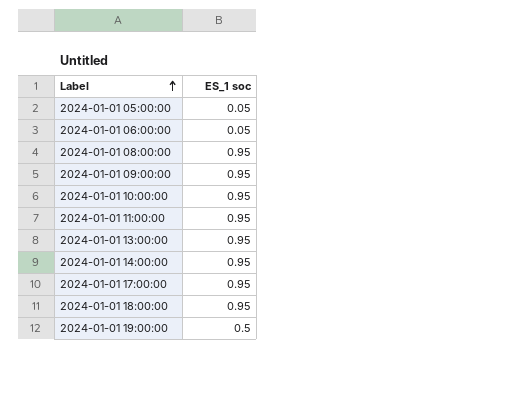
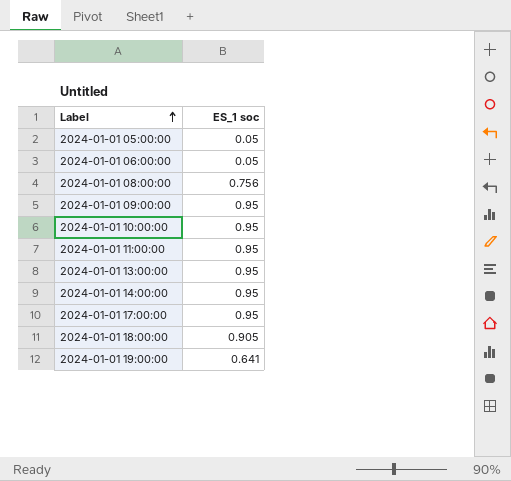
2024-01-01 08:00:00 | ES_1 soc: 0.95 -> 0.756
2024-01-01 18:00:00 | ES_1 soc: 0.95 -> 0.905
2024-01-01 19:00:00 | ES_1 soc: 0.5 -> 0.641

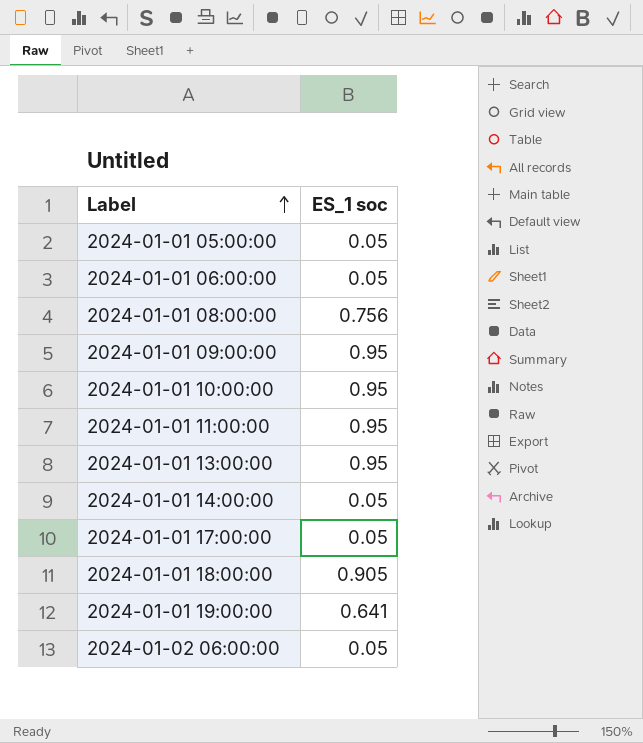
2024-01-01 14:00:00 | ES_1 soc: 0.95 -> 0.05
2024-01-01 17:00:00 | ES_1 soc: 0.95 -> 0.05
row 2024-01-02 06:00:00: none -> 0.05

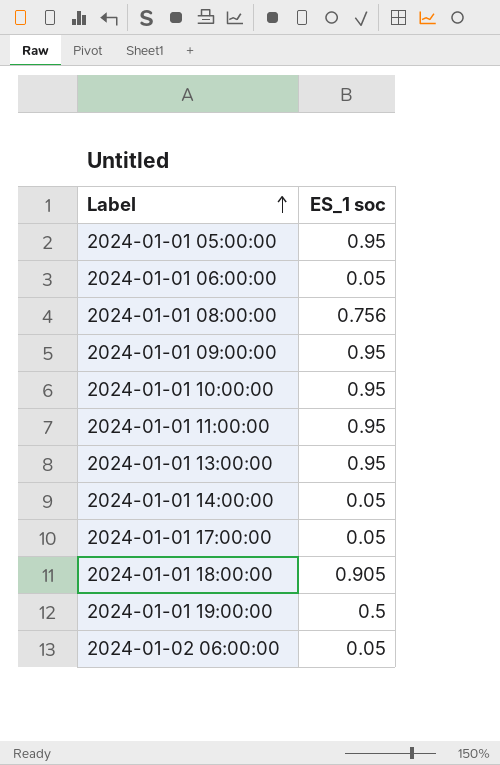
2024-01-01 05:00:00 | ES_1 soc: 0.05 -> 0.95
2024-01-01 19:00:00 | ES_1 soc: 0.641 -> 0.5

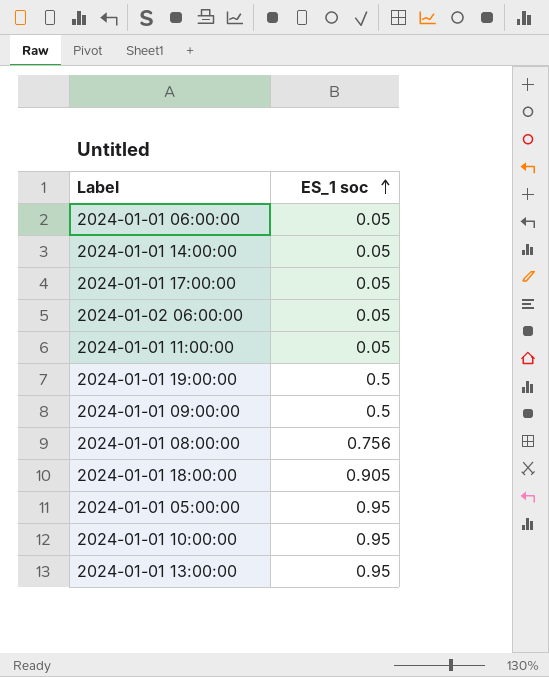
row order: Label ascending -> ES_1 soc ascending
2024-01-01 11:00:00 | ES_1 soc: 0.95 -> 0.05
2024-01-01 09:00:00 | ES_1 soc: 0.95 -> 0.5

